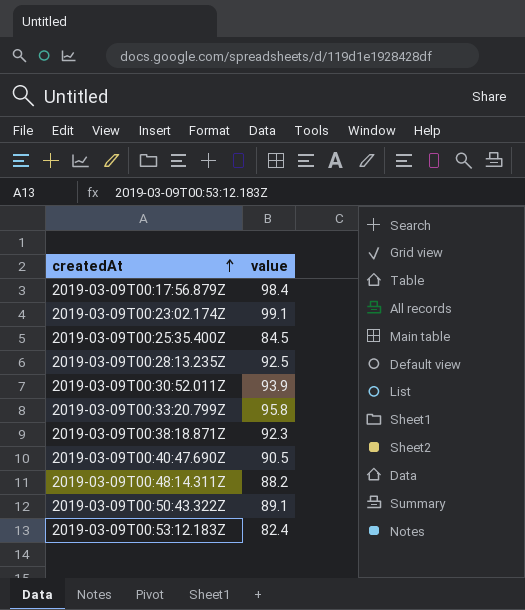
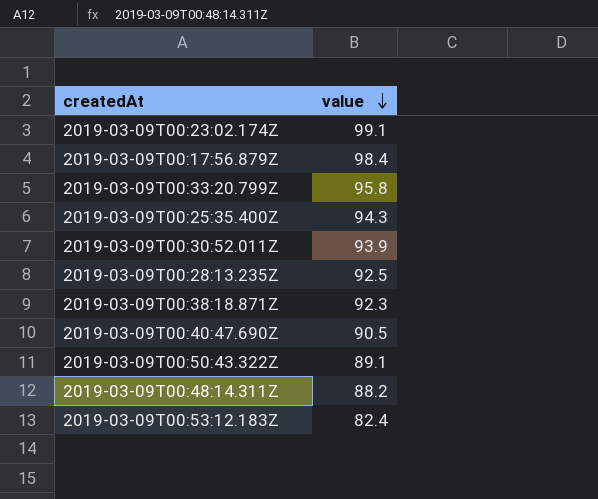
row order: createdAt ascending -> value descending
2019-03-09T00:25:35.400Z | value: 84.5 -> 94.3

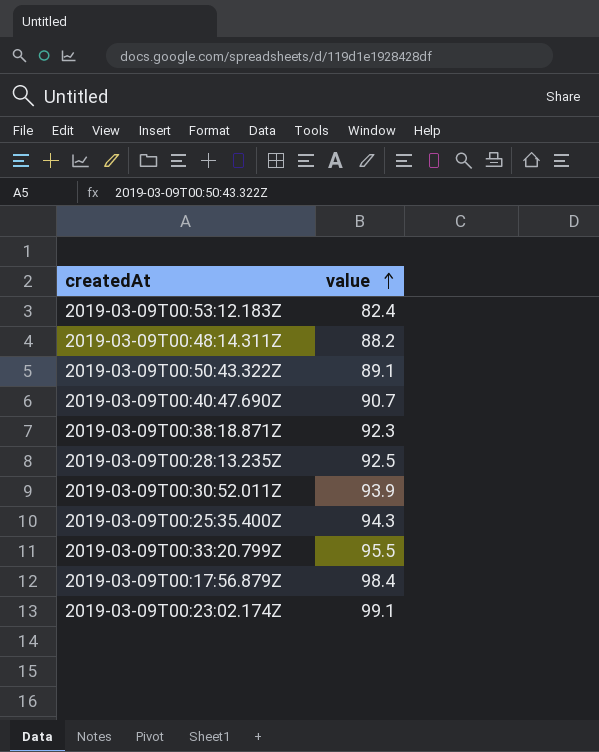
row order: value descending -> value ascending
2019-03-09T00:40:47.690Z | value: 90.5 -> 90.7
2019-03-09T00:33:20.799Z | value: 95.8 -> 95.5

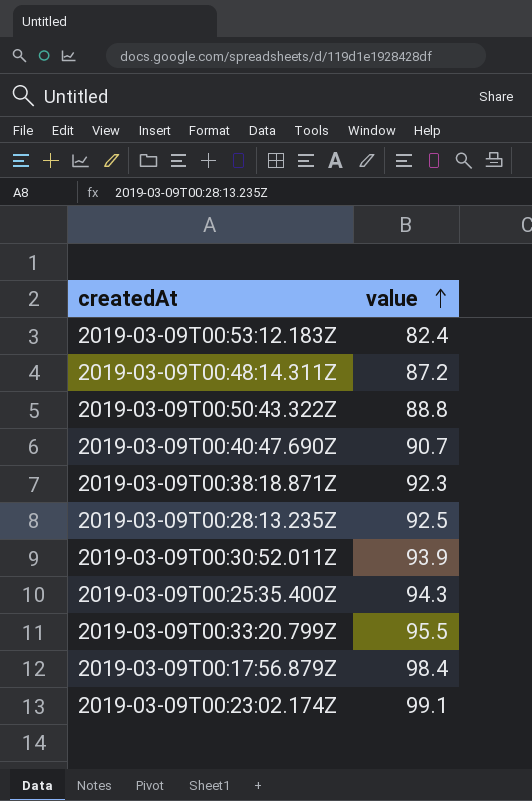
2019-03-09T00:48:14.311Z | value: 88.2 -> 87.2
2019-03-09T00:50:43.322Z | value: 89.1 -> 88.8

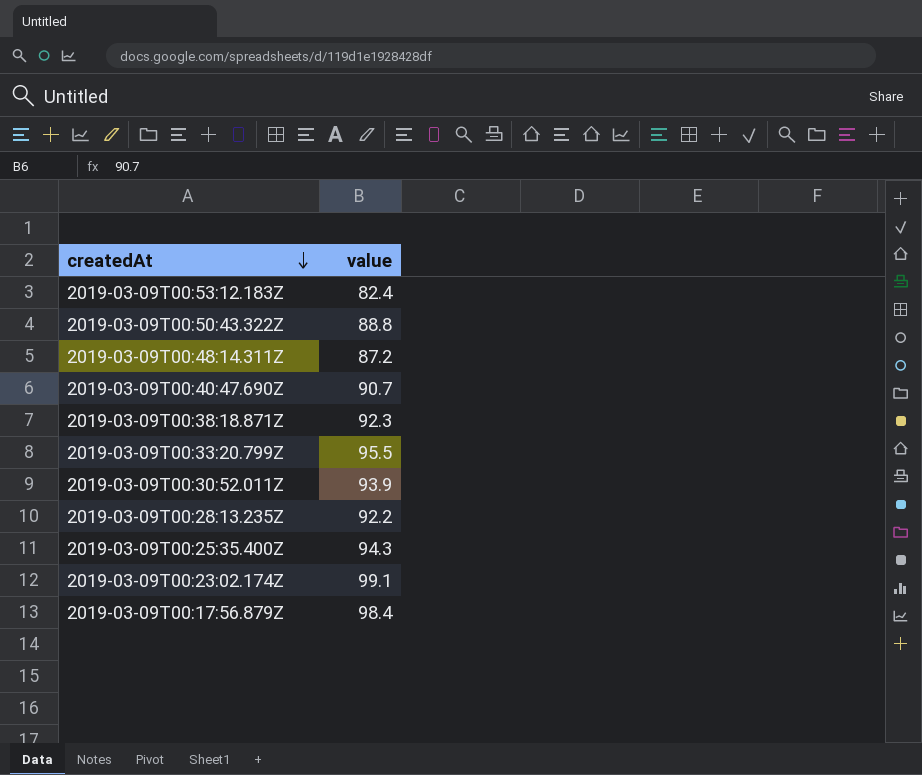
row order: value ascending -> createdAt descending
2019-03-09T00:28:13.235Z | value: 92.5 -> 92.2

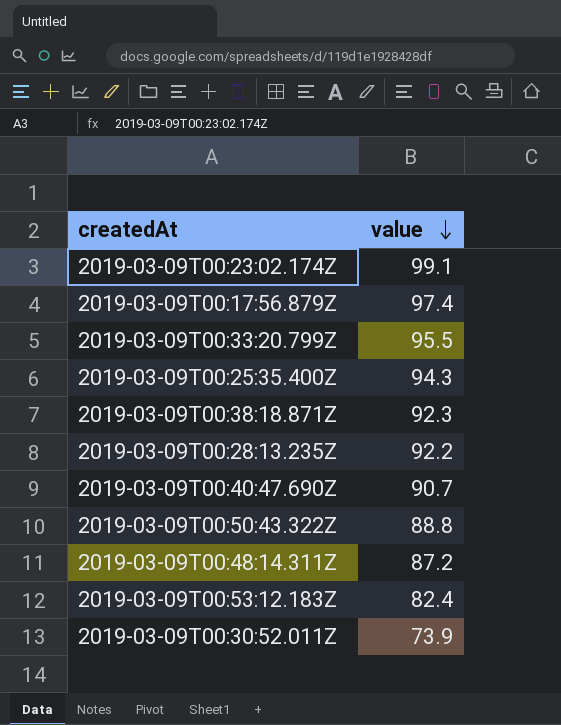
row order: createdAt descending -> value descending
2019-03-09T00:17:56.879Z | value: 98.4 -> 97.4
2019-03-09T00:30:52.011Z | value: 93.9 -> 73.9

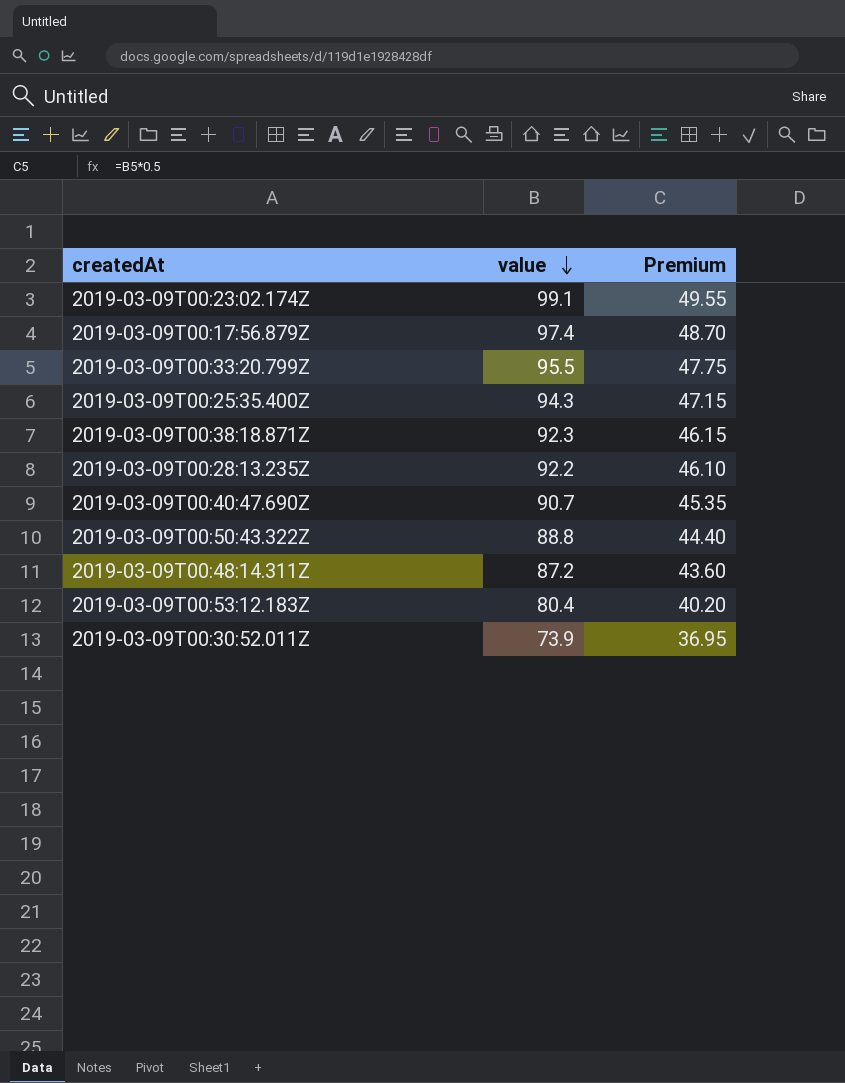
column Premium | formula: none -> [value] * 0.5
2019-03-09T00:53:12.183Z | value: 82.4 -> 80.4

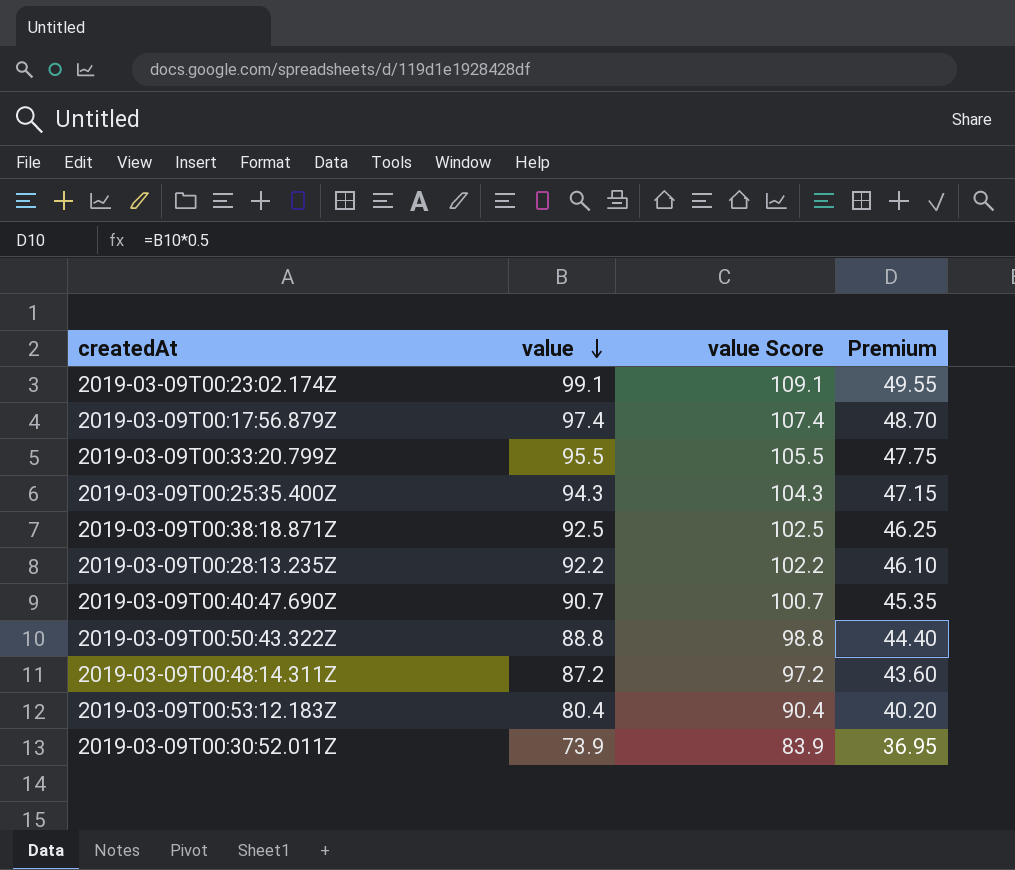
column value Score | formula: none -> [value] + 10
2019-03-09T00:38:18.871Z | value: 92.3 -> 92.5
2019-03-09T00:38:18.871Z | Premium: 46.15 -> 46.25

